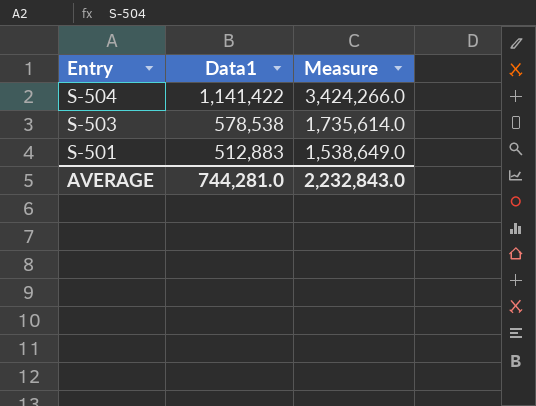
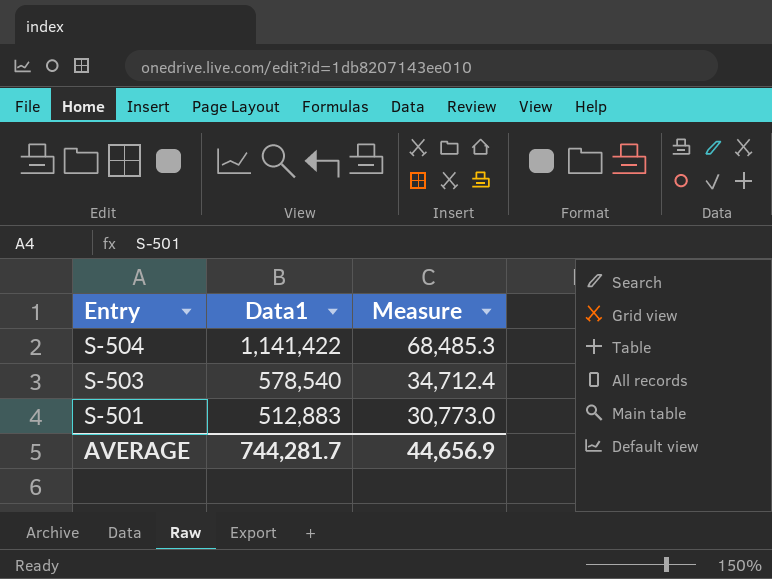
column Measure | formula: [Data1] * 3 -> [Data1] * 0.06
S-503 | Data1: 578,538 -> 578,540
AVERAGE | Data1: 744,281.0 -> 744,281.7
AVERAGE | Measure: 2,232,843.0 -> 44,656.9

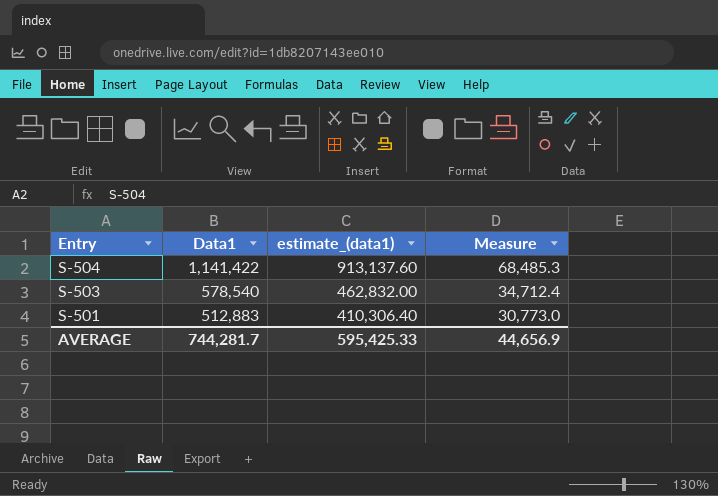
column estimate_(data1) | formula: none -> [Data1] * 0.8

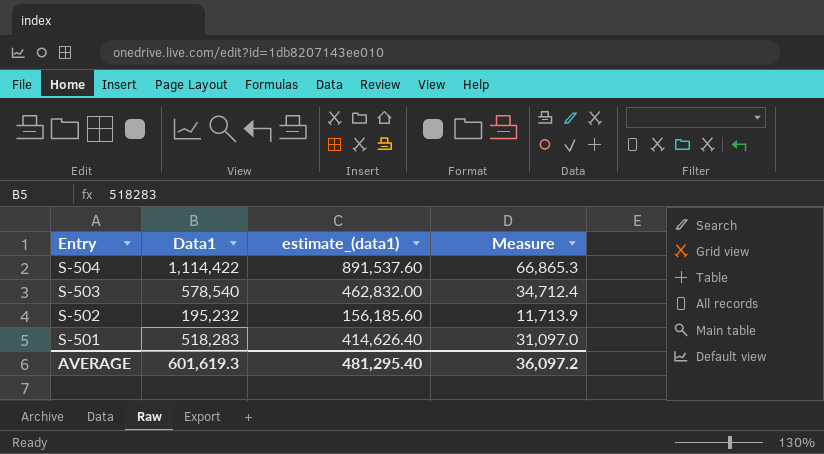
S-504 | Data1: 1,141,422 -> 1,114,422
S-504 | estimate_(data1): 913,137.60 -> 891,537.60
S-504 | Measure: 68,485.3 -> 66,865.3
row S-502: none -> 195,232 | 156,185.60 | 11,713.9
S-501 | Data1: 512,883 -> 518,283
S-501 | estimate_(data1): 410,306.40 -> 414,626.40
S-501 | Measure: 30,773.0 -> 31,097.0
AVERAGE | Data1: 744,281.7 -> 601,619.3
AVERAGE | estimate_(data1): 595,425.33 -> 481,295.40
AVERAGE | Measure: 44,656.9 -> 36,097.2

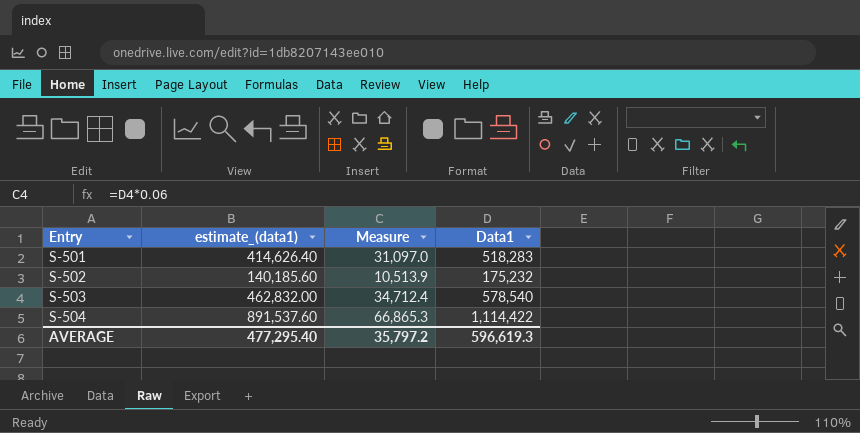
row order: Entry descending -> Entry ascending
column Data1 | position: 2 -> 4
S-502 | estimate_(data1): 156,185.60 -> 140,185.60
S-502 | Measure: 11,713.9 -> 10,513.9
S-502 | Data1: 195,232 -> 175,232
AVERAGE | estimate_(data1): 481,295.40 -> 477,295.40
AVERAGE | Measure: 36,097.2 -> 35,797.2
AVERAGE | Data1: 601,619.3 -> 596,619.3

